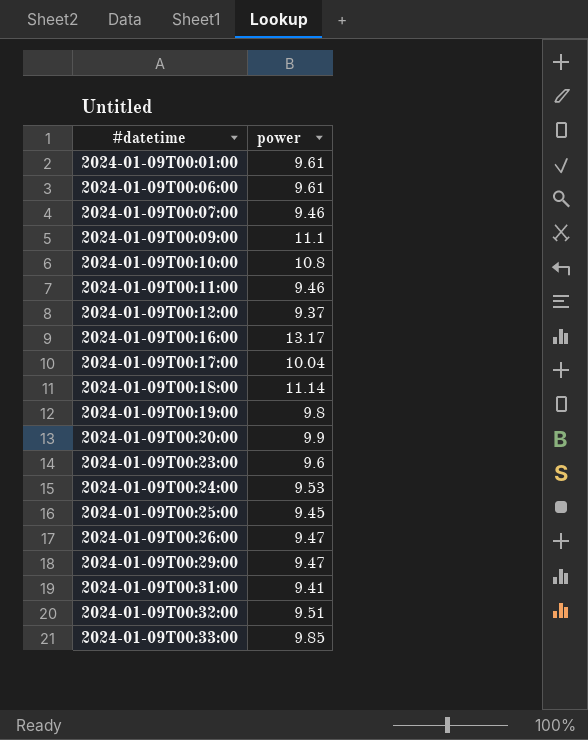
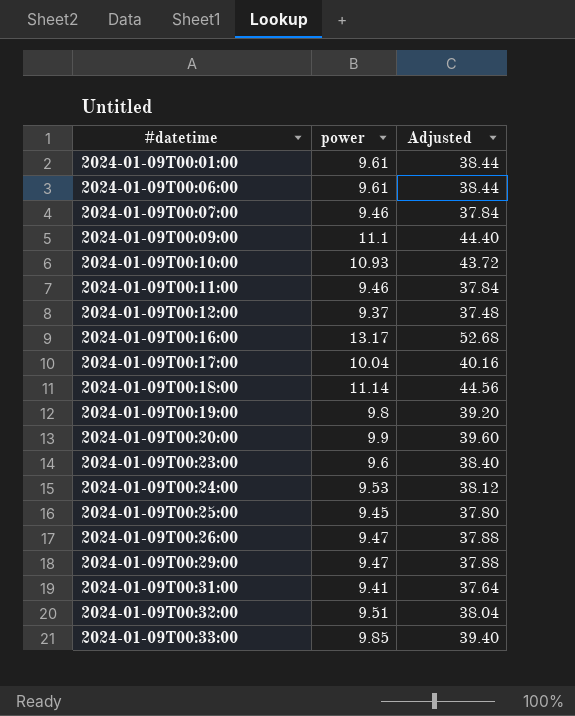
column Adjusted | formula: none -> [power] * 4
2024-01-09T00:10:00 | power: 10.8 -> 10.93

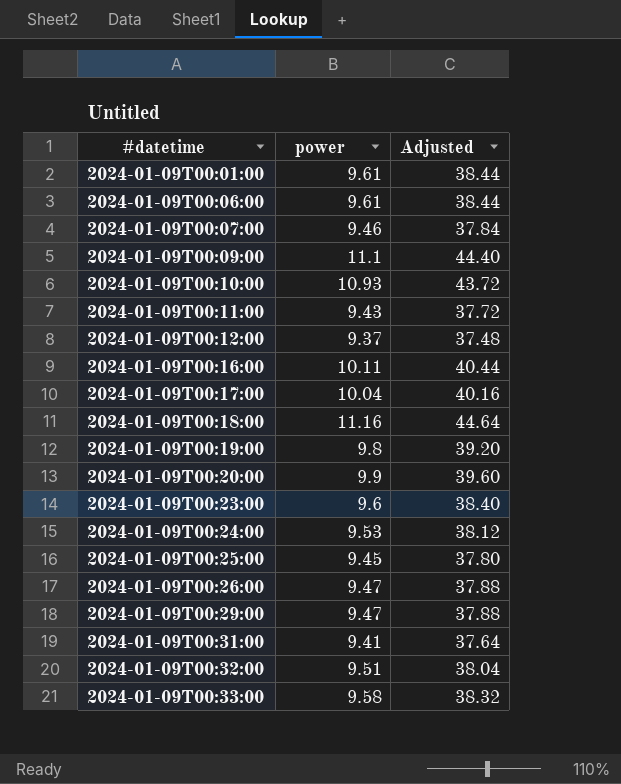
2024-01-09T00:11:00 | power: 9.46 -> 9.43
2024-01-09T00:11:00 | Adjusted: 37.84 -> 37.72
2024-01-09T00:16:00 | power: 13.17 -> 10.11
2024-01-09T00:16:00 | Adjusted: 52.68 -> 40.44
2024-01-09T00:18:00 | power: 11.14 -> 11.16
2024-01-09T00:18:00 | Adjusted: 44.56 -> 44.64
2024-01-09T00:33:00 | power: 9.85 -> 9.58
2024-01-09T00:33:00 | Adjusted: 39.40 -> 38.32

